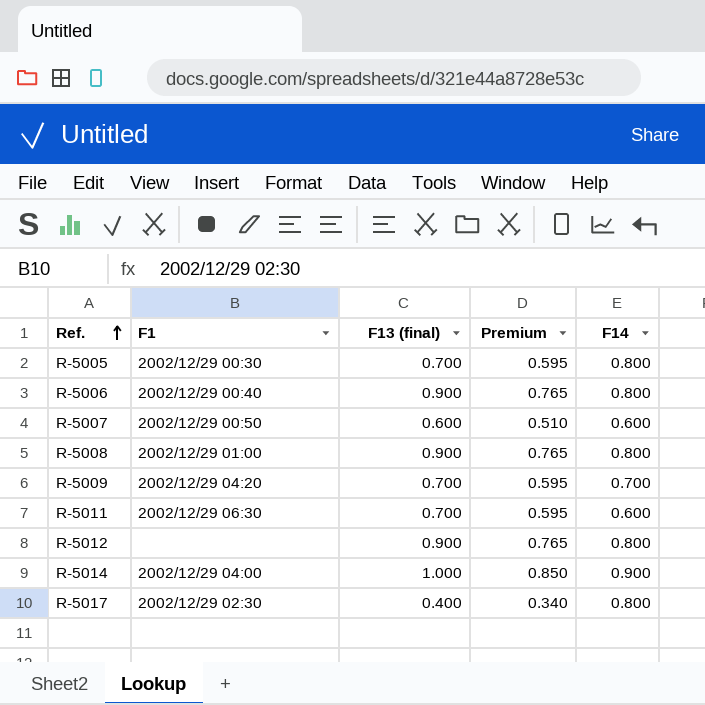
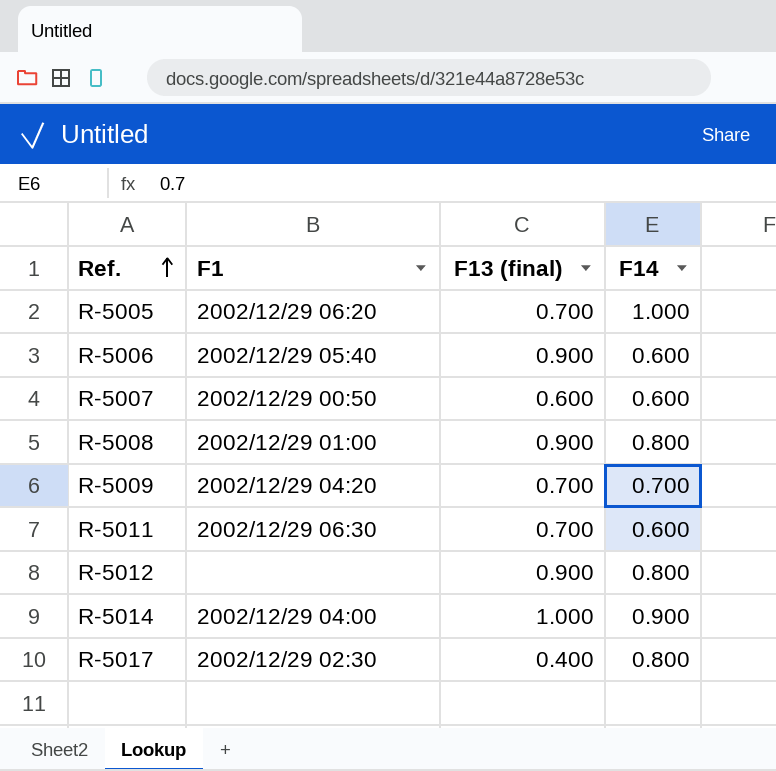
column Premium | formula: [F13 (final)] * 0.85 -> none
R-5005 | F1: 2002/12/29 00:30 -> 2002/12/29 06:20
R-5005 | F14: 0.800 -> 1.000
R-5006 | F1: 2002/12/29 00:40 -> 2002/12/29 05:40
R-5006 | F14: 0.800 -> 0.600

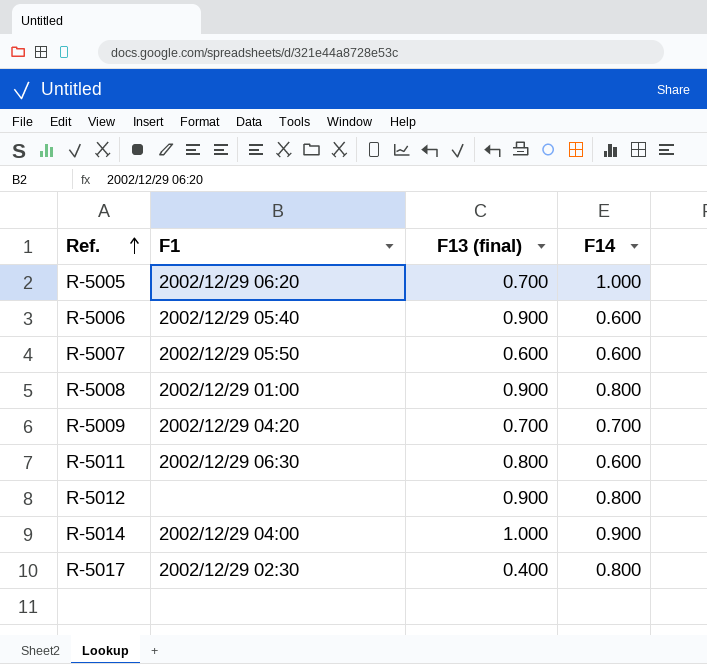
R-5007 | F1: 2002/12/29 00:50 -> 2002/12/29 05:50
R-5011 | F13 (final): 0.700 -> 0.800

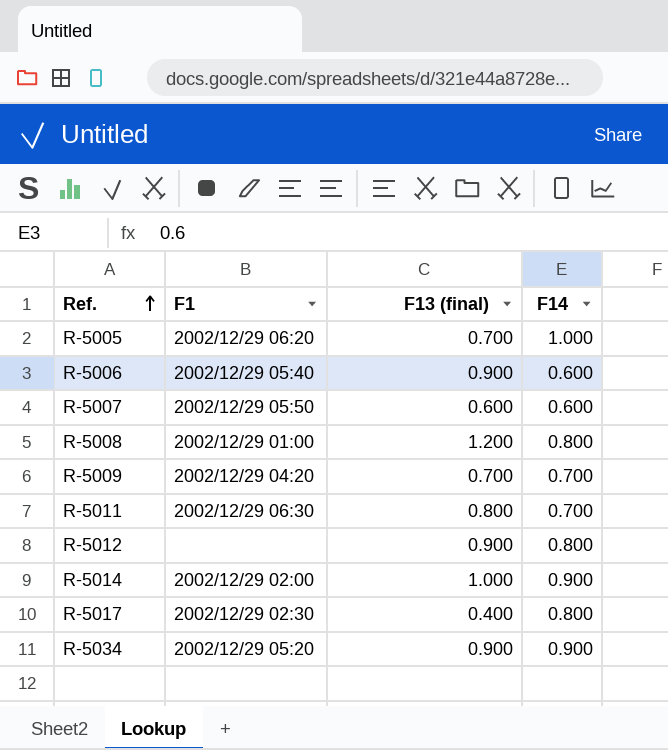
R-5008 | F13 (final): 0.900 -> 1.200
R-5011 | F14: 0.600 -> 0.700
R-5014 | F1: 2002/12/29 04:00 -> 2002/12/29 02:00
row R-5034: none -> 2002/12/29 05:20 | 0.900 | 0.900

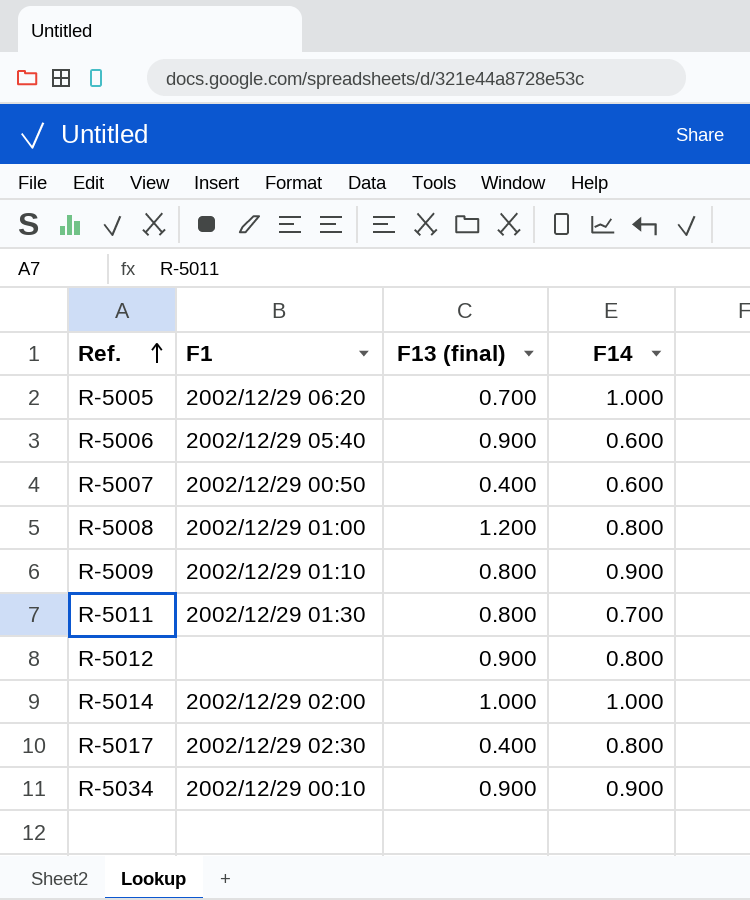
R-5007 | F1: 2002/12/29 05:50 -> 2002/12/29 00:50
R-5007 | F13 (final): 0.600 -> 0.400
R-5009 | F1: 2002/12/29 04:20 -> 2002/12/29 01:10
R-5009 | F13 (final): 0.700 -> 0.800
R-5009 | F14: 0.700 -> 0.900
R-5011 | F1: 2002/12/29 06:30 -> 2002/12/29 01:30
R-5014 | F14: 0.900 -> 1.000
R-5034 | F1: 2002/12/29 05:20 -> 2002/12/29 00:10

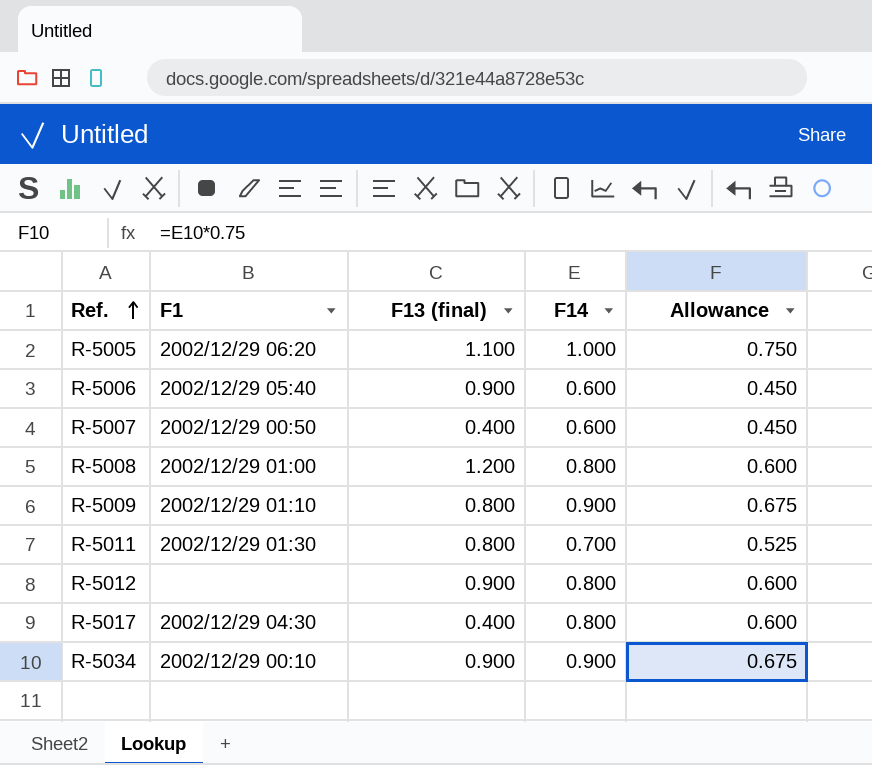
column Allowance | formula: none -> [F14] * 0.75
row R-5014: 2002/12/29 02:00 | 1.000 | 1.000 -> none
R-5005 | F13 (final): 0.700 -> 1.100
R-5017 | F1: 2002/12/29 02:30 -> 2002/12/29 04:30

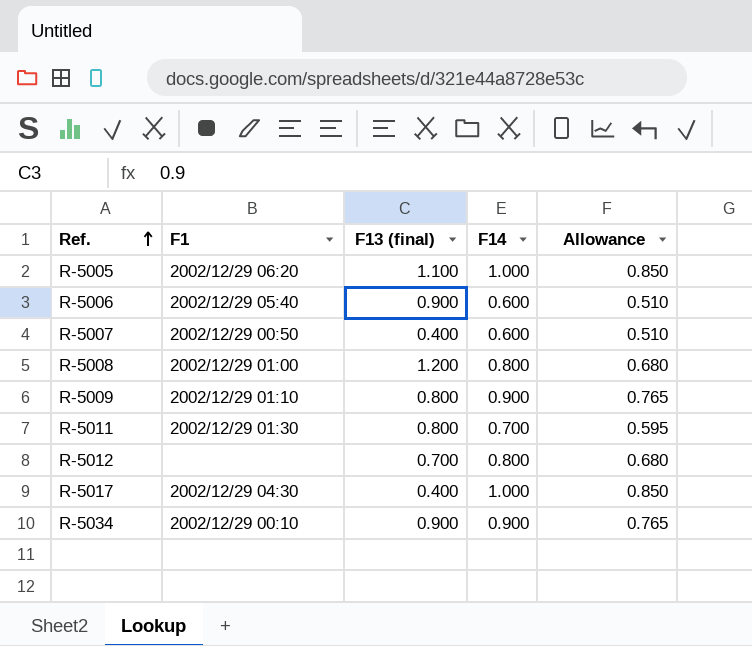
column Allowance | formula: [F14] * 0.75 -> [F14] * 0.85
R-5012 | F13 (final): 0.900 -> 0.700
R-5017 | F14: 0.800 -> 1.000

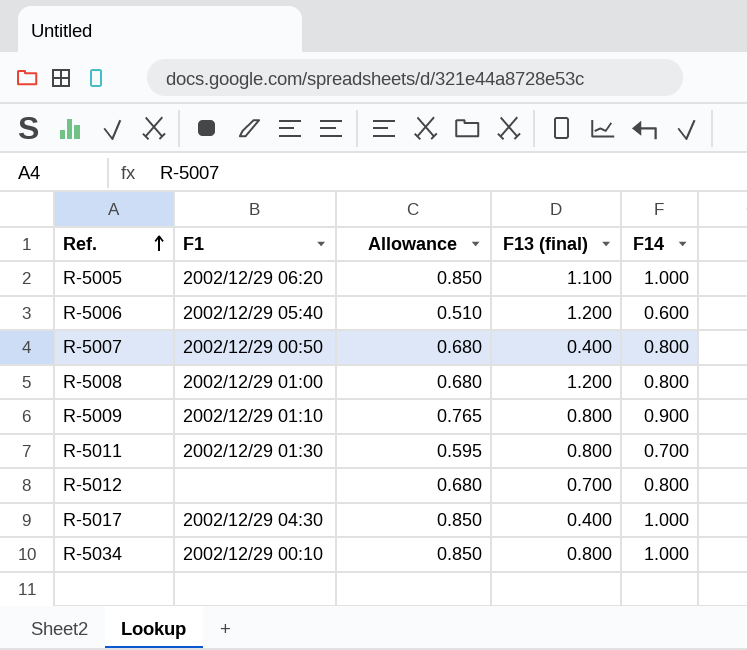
column Allowance | position: 5 -> 3
R-5006 | F13 (final): 0.900 -> 1.200
R-5007 | Allowance: 0.510 -> 0.680
R-5007 | F14: 0.600 -> 0.800
R-5034 | Allowance: 0.765 -> 0.850
R-5034 | F13 (final): 0.900 -> 0.800
R-5034 | F14: 0.900 -> 1.000

